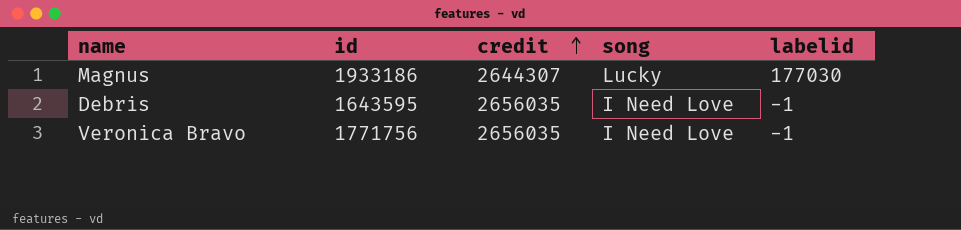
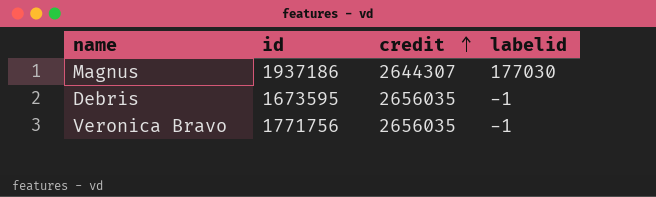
column song | position: 4 -> none
Magnus | id: 1933186 -> 1937186
Debris | id: 1643595 -> 1673595

